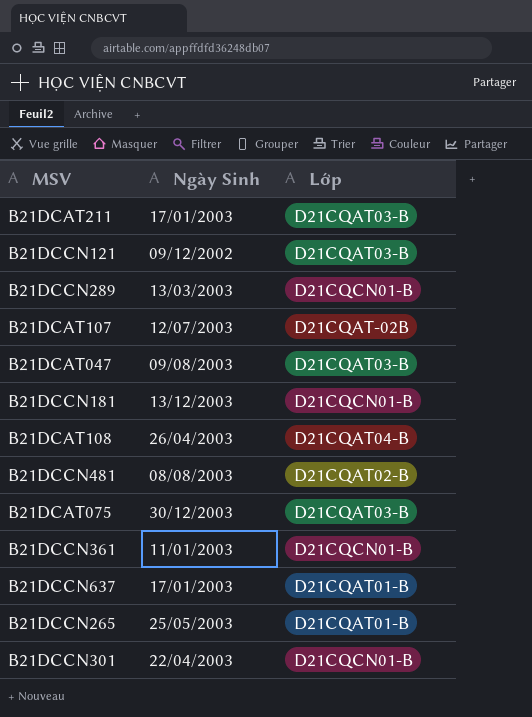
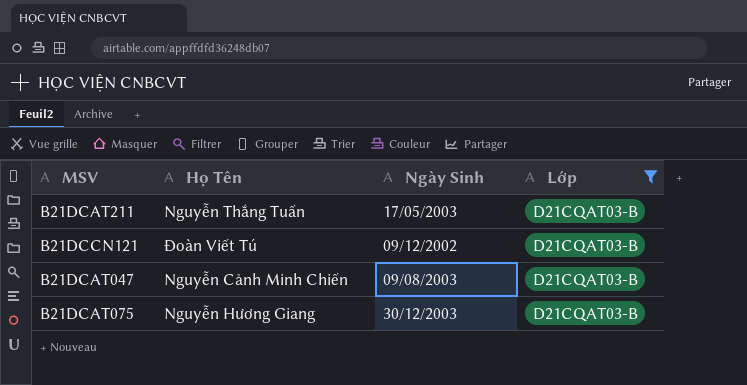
filter: none -> Lớp = D21CQAT03-B
column Họ Tên | position: none -> 2
B21DCAT211 | Ngày Sinh: 17/01/2003 -> 17/05/2003

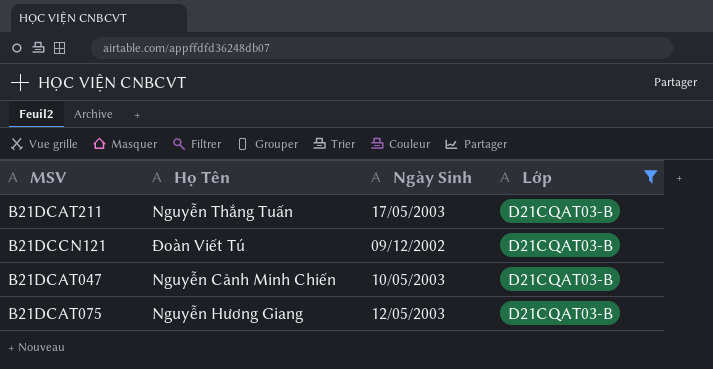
B21DCAT047 | Ngày Sinh: 09/08/2003 -> 10/05/2003
B21DCAT075 | Ngày Sinh: 30/12/2003 -> 12/05/2003

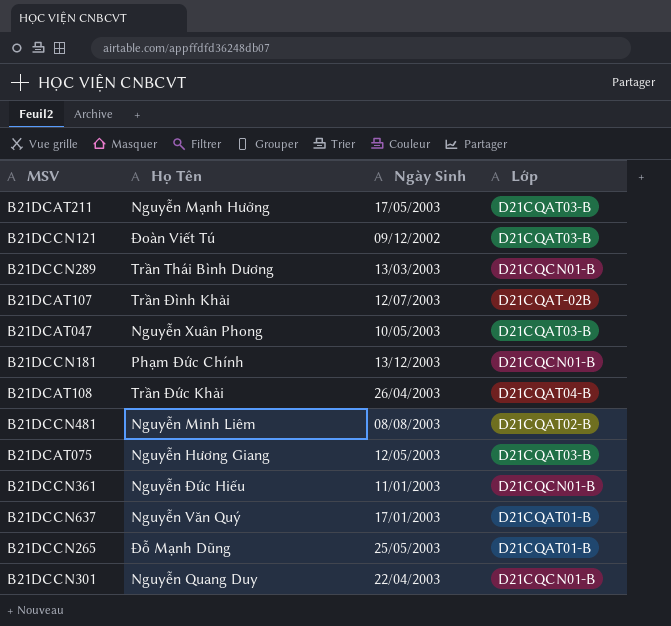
filter: Lớp = D21CQAT03-B -> none
B21DCAT211 | Họ Tên: Nguyễn Thắng Tuấn -> Nguyễn Mạnh Hưởng
B21DCAT047 | Họ Tên: Nguyễn Cảnh Minh Chiến -> Nguyễn Xuân Phong

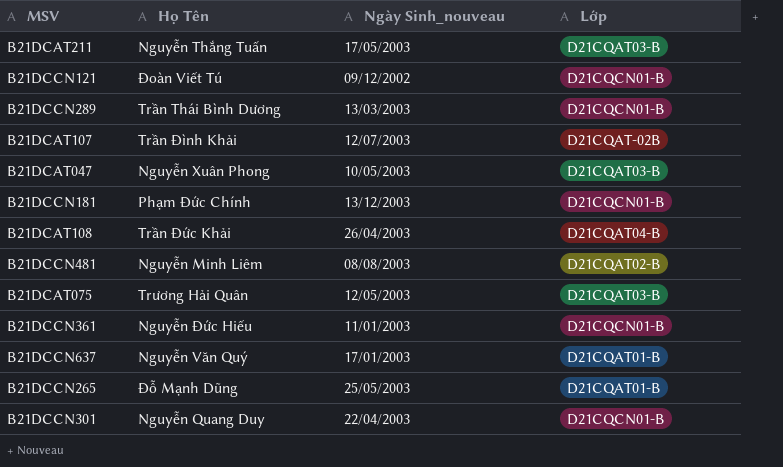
column name: Ngày Sinh -> Ngày Sinh_nouveau
B21DCAT211 | Họ Tên: Nguyễn Mạnh Hưởng -> Nguyễn Thắng Tuấn
B21DCCN121 | Lớp: D21CQAT03-B -> D21CQCN01-B
B21DCAT075 | Họ Tên: Nguyễn Hương Giang -> Trương Hải Quân

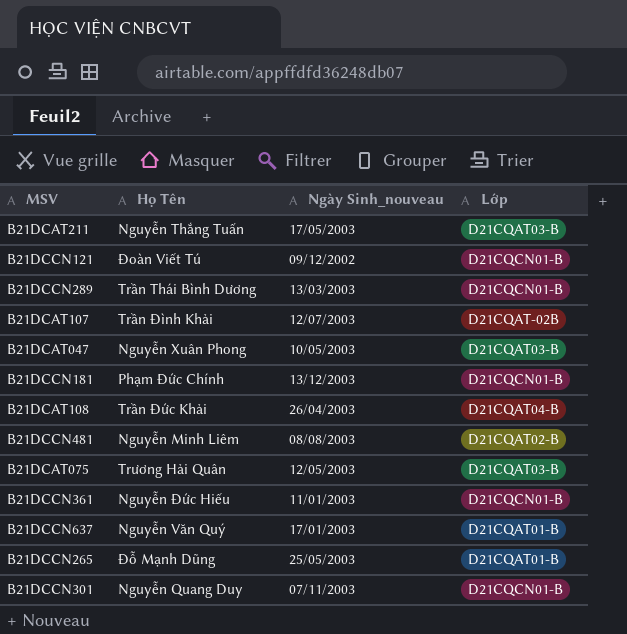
B21DCCN301 | Ngày Sinh_nouveau: 22/04/2003 -> 07/11/2003

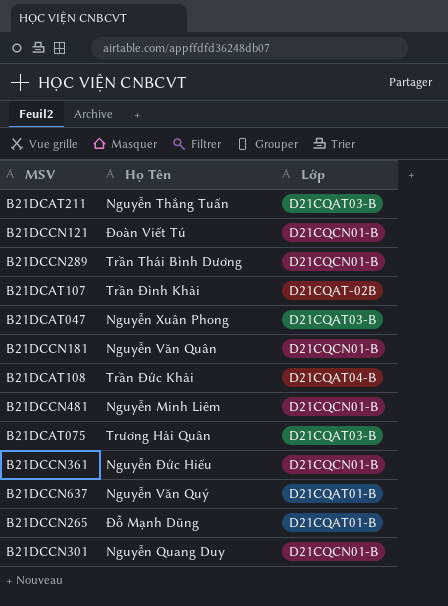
column Ngày Sinh_nouveau | position: 3 -> none
B21DCCN181 | Họ Tên: Phạm Đức Chính -> Nguyễn Văn Quân
B21DCCN481 | Lớp: D21CQAT02-B -> D21CQCN01-B

